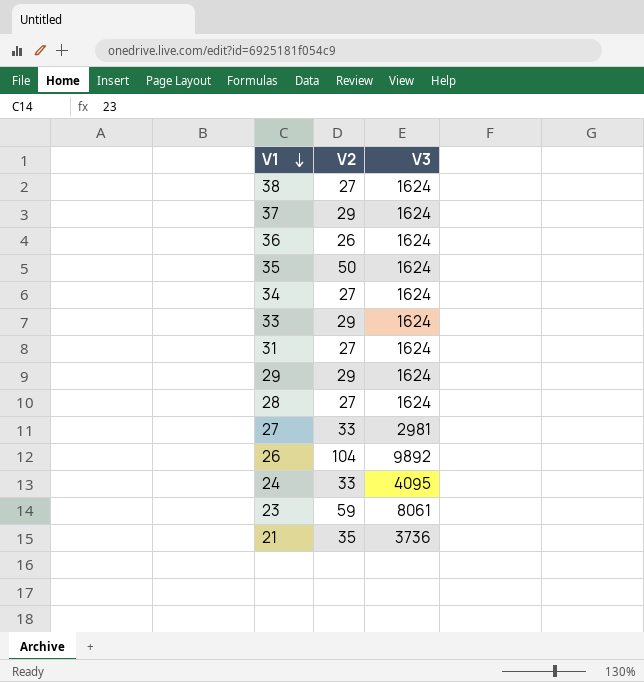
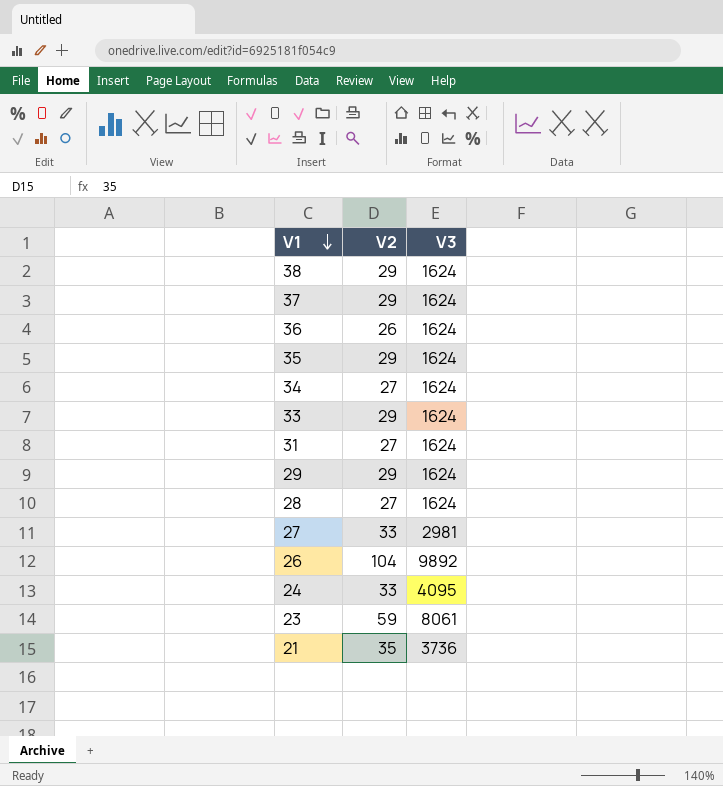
38 | V2: 27 -> 29
35 | V2: 50 -> 29

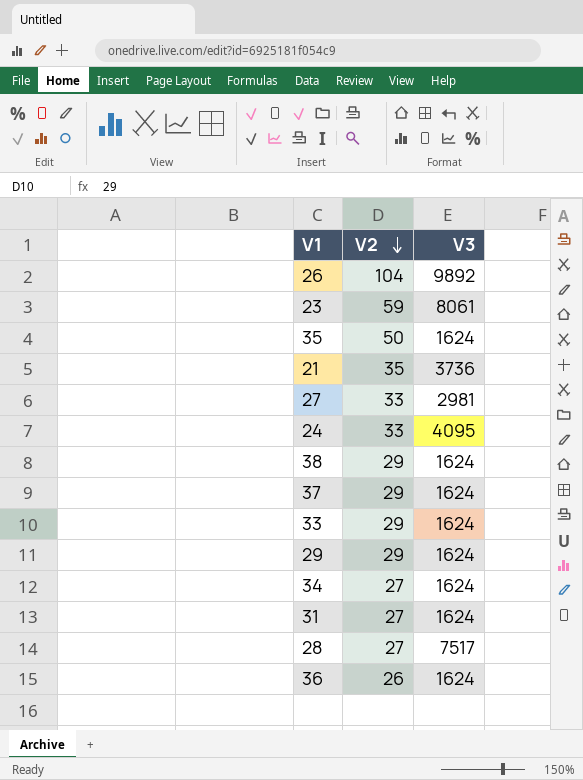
row order: V1 descending -> V2 descending
35 | V2: 29 -> 50
28 | V3: 1624 -> 7517

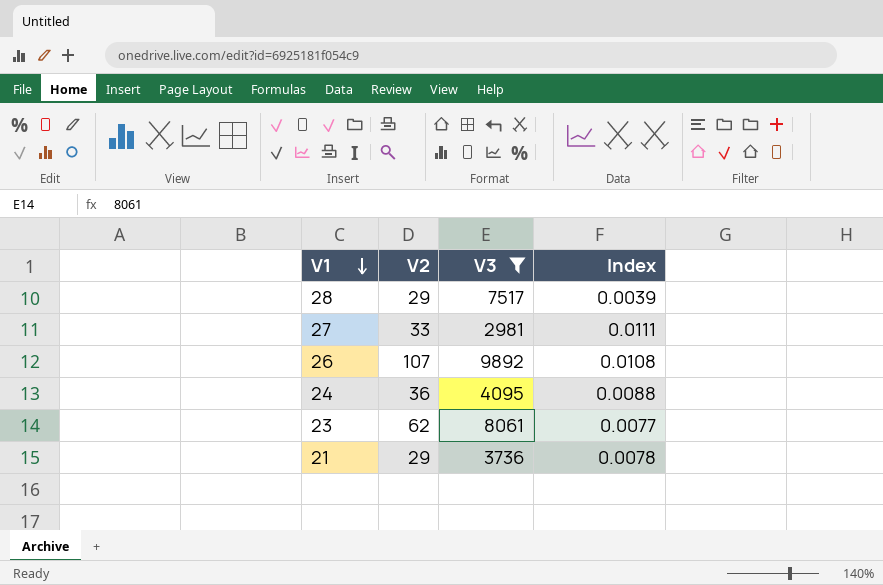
filter: none -> V3 != 1624
row order: V2 descending -> V1 descending
column Index | formula: none -> [V2] / [V3]
28 | V2: 27 -> 29
26 | V2: 104 -> 107
24 | V2: 33 -> 36
23 | V2: 59 -> 62
21 | V2: 35 -> 29

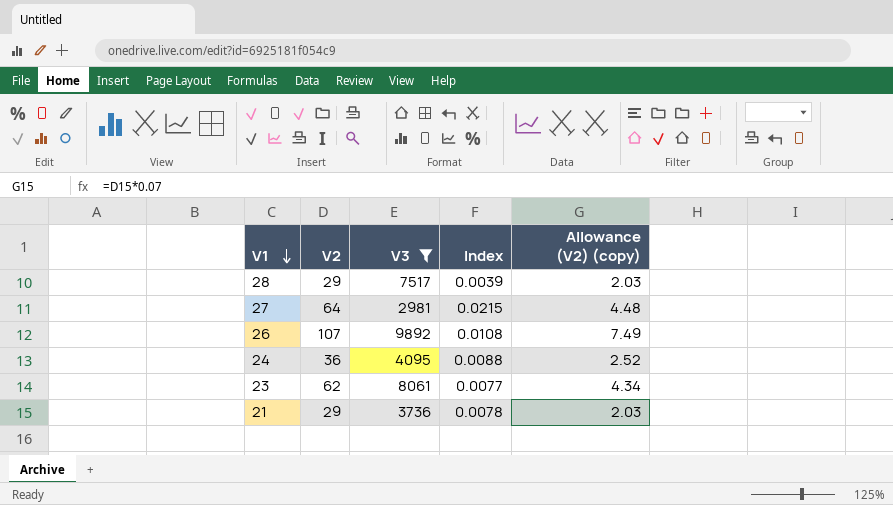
column Allowance (V2) (copy) | formula: none -> [V2] * 0.07
27 | V2: 33 -> 64
27 | Index: 0.0111 -> 0.0215

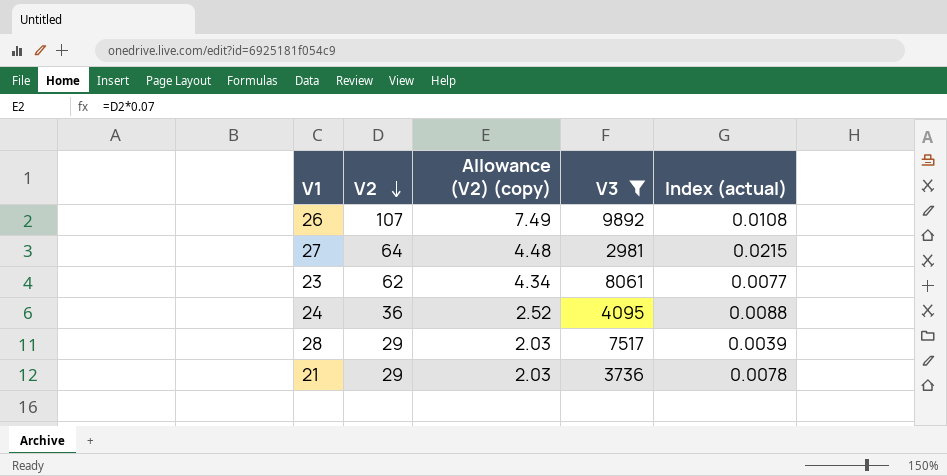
row order: V1 descending -> V2 descending
column Allowance (V2) (copy) | position: 5 -> 3
column name: Index -> Index (actual)

